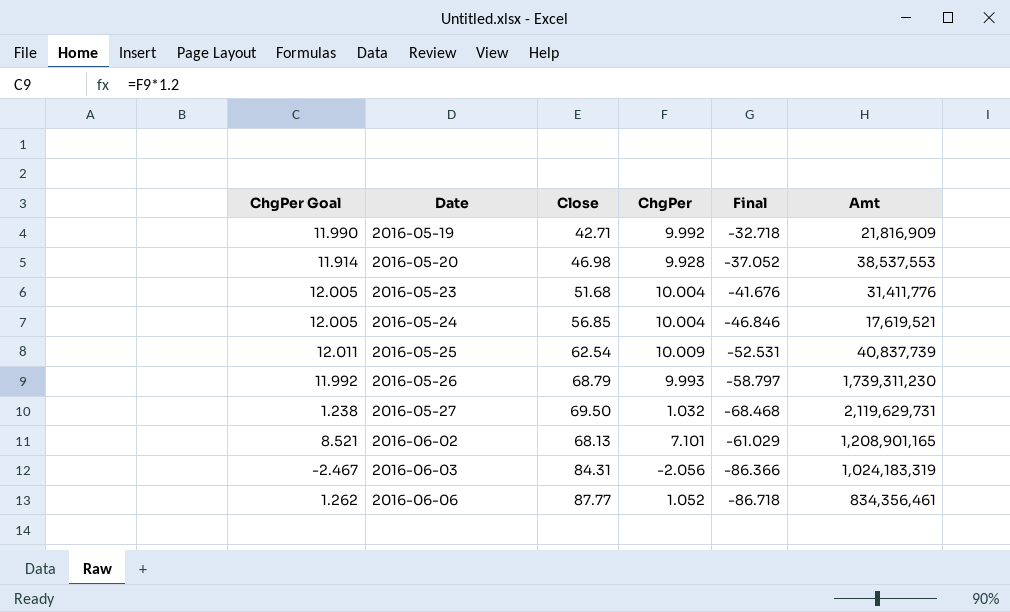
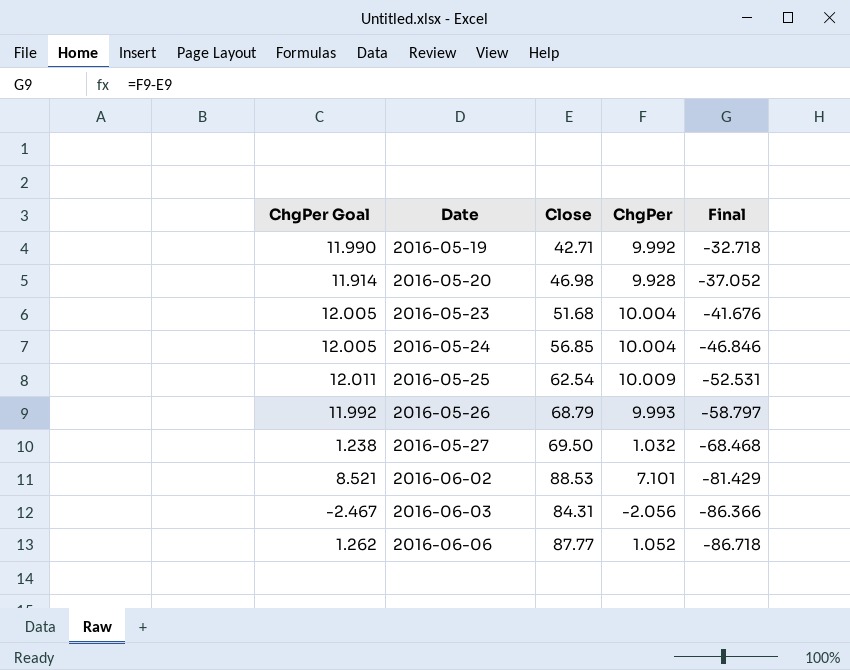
column Amt | position: 6 -> none
2016-06-02 | Close: 68.13 -> 88.53
2016-06-02 | Final: -61.029 -> -81.429

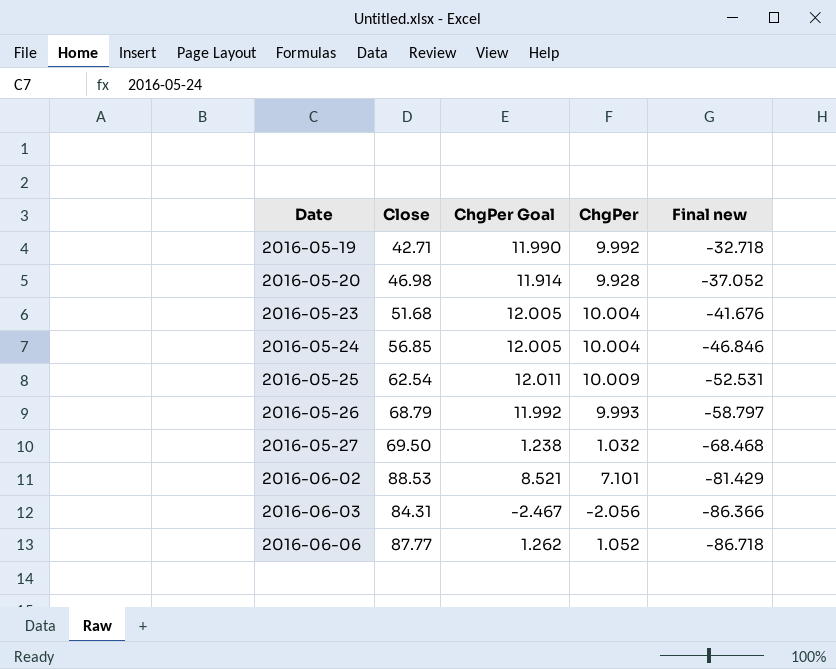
column ChgPer Goal | position: 1 -> 3
column name: Final -> Final new

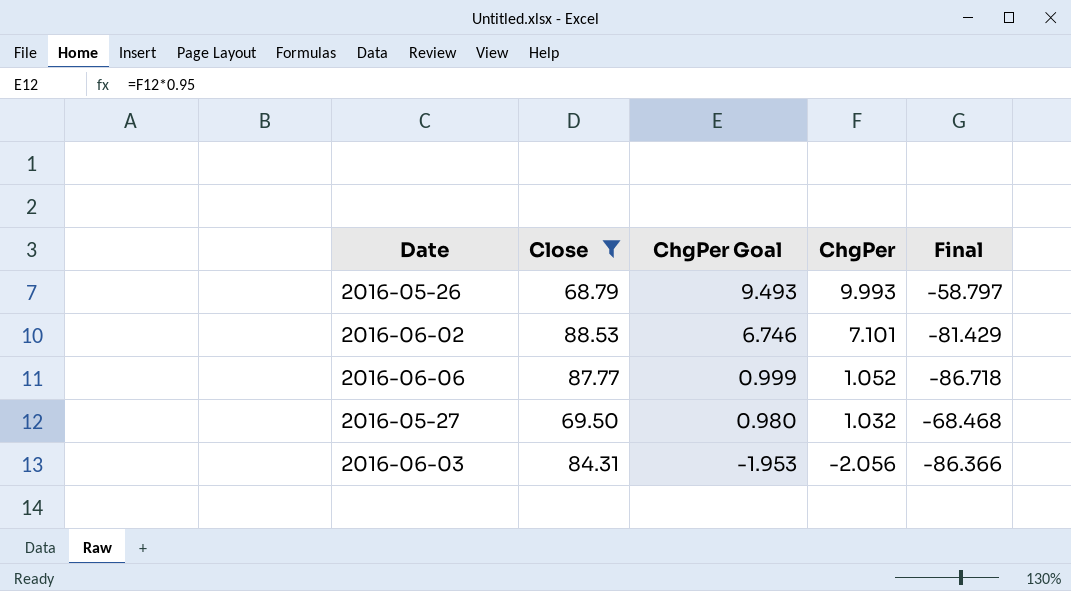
filter: none -> Close >= 68.79
row order: Date ascending -> ChgPer Goal descending
column ChgPer Goal | formula: [ChgPer] * 1.2 -> [ChgPer] * 0.95
column name: Final new -> Final

